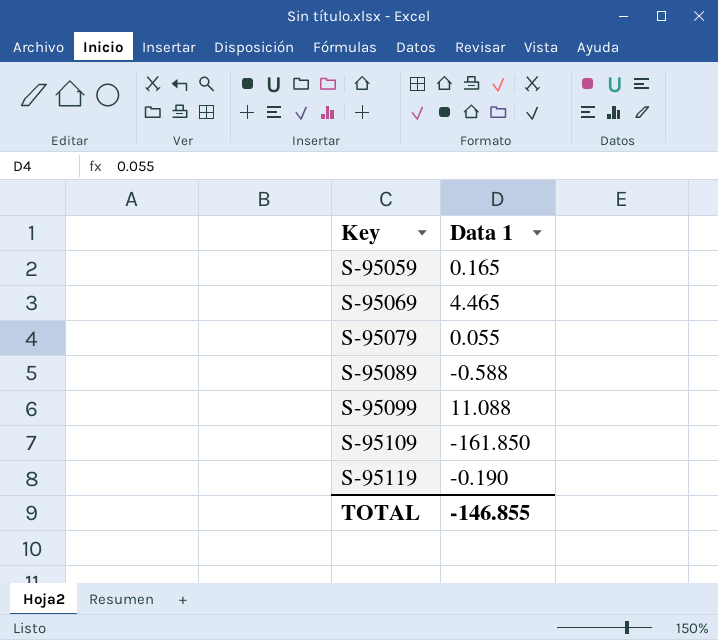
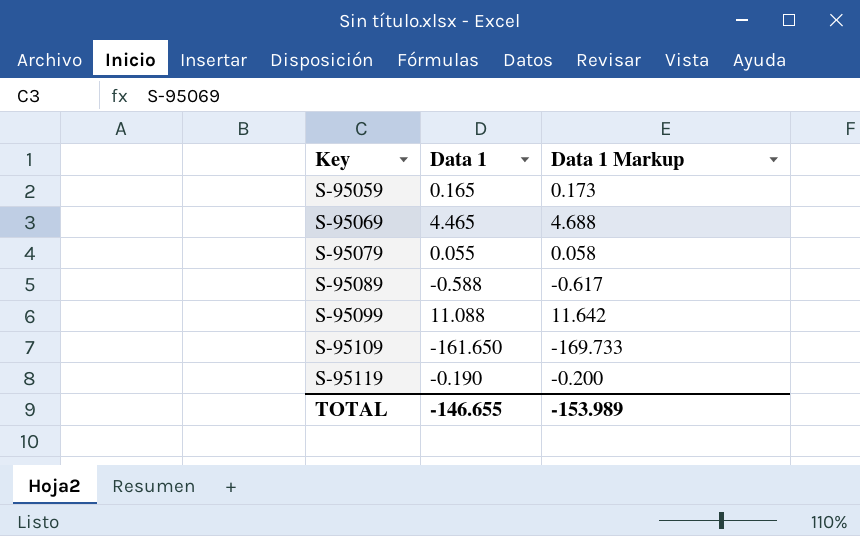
column Data 1 Markup | formula: none -> [Data 1] * 1.05
S-95109 | Data 1: -161.850 -> -161.650
TOTAL | Data 1: -146.855 -> -146.655

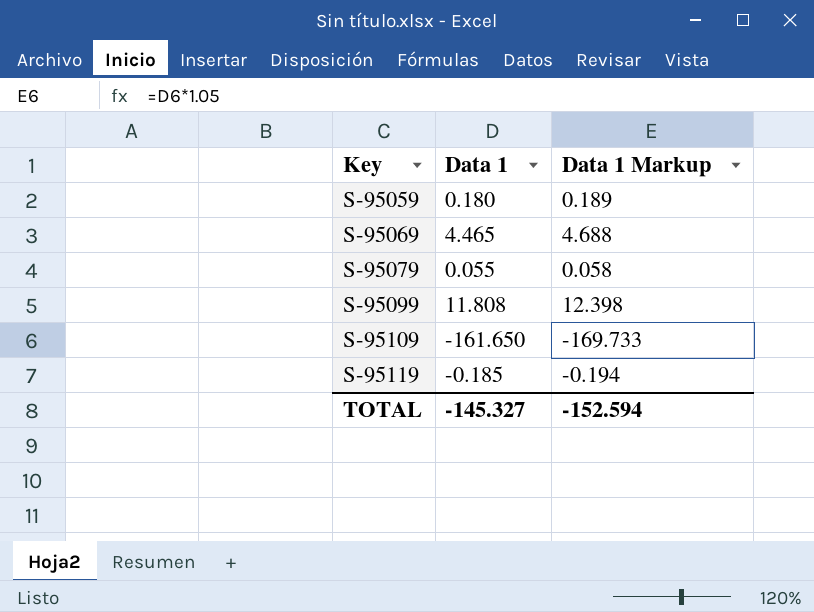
row S-95089: -0.588 | -0.617 -> none
S-95059 | Data 1: 0.165 -> 0.180
S-95059 | Data 1 Markup: 0.173 -> 0.189
S-95099 | Data 1: 11.088 -> 11.808
S-95099 | Data 1 Markup: 11.642 -> 12.398
S-95119 | Data 1: -0.190 -> -0.185
S-95119 | Data 1 Markup: -0.200 -> -0.194
TOTAL | Data 1: -146.655 -> -145.327
TOTAL | Data 1 Markup: -153.989 -> -152.594

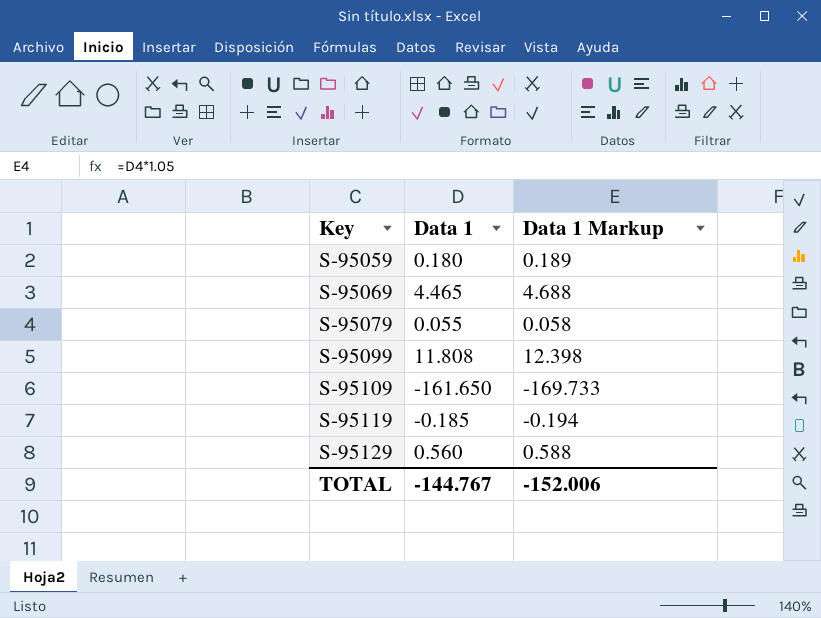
row S-95129: none -> 0.560 | 0.588
TOTAL | Data 1: -145.327 -> -144.767
TOTAL | Data 1 Markup: -152.594 -> -152.006

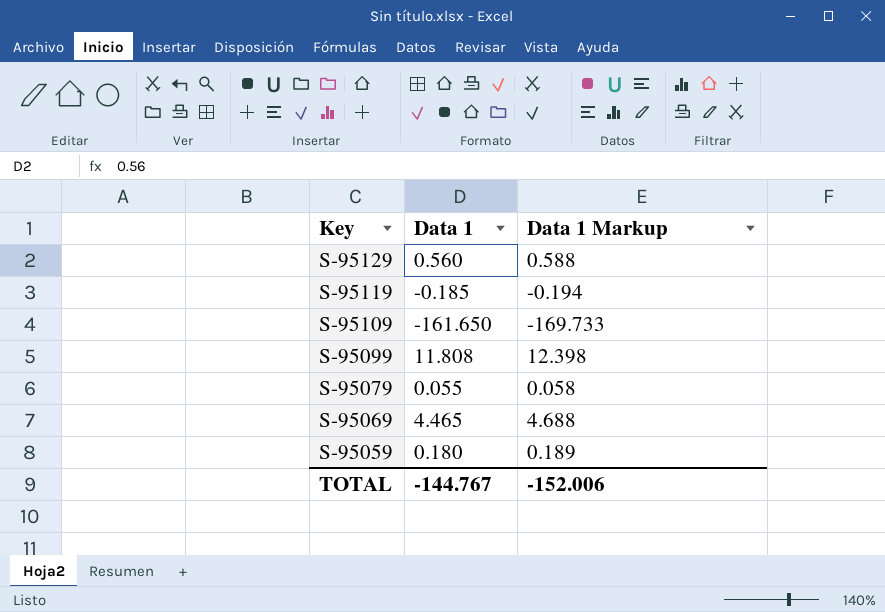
row order: Key ascending -> Key descending

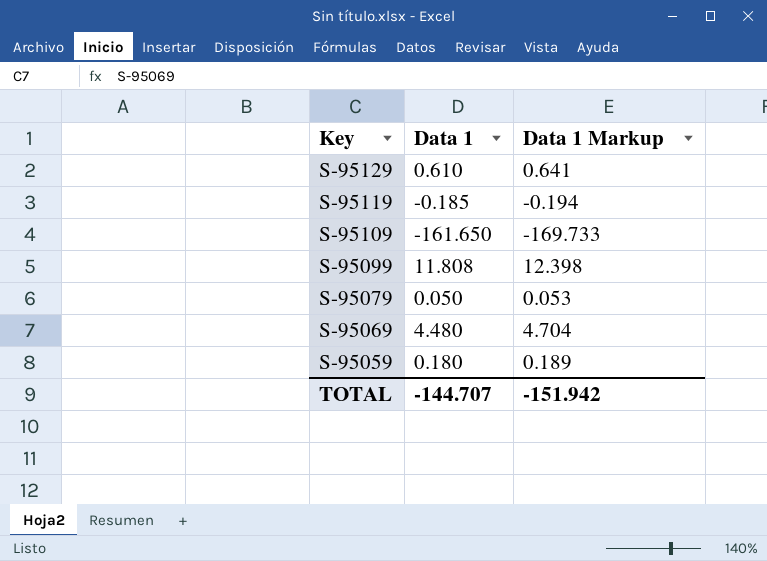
S-95129 | Data 1: 0.560 -> 0.610
S-95129 | Data 1 Markup: 0.588 -> 0.641
S-95079 | Data 1: 0.055 -> 0.050
S-95079 | Data 1 Markup: 0.058 -> 0.053
S-95069 | Data 1: 4.465 -> 4.480
S-95069 | Data 1 Markup: 4.688 -> 4.704
TOTAL | Data 1: -144.767 -> -144.707
TOTAL | Data 1 Markup: -152.006 -> -151.942

